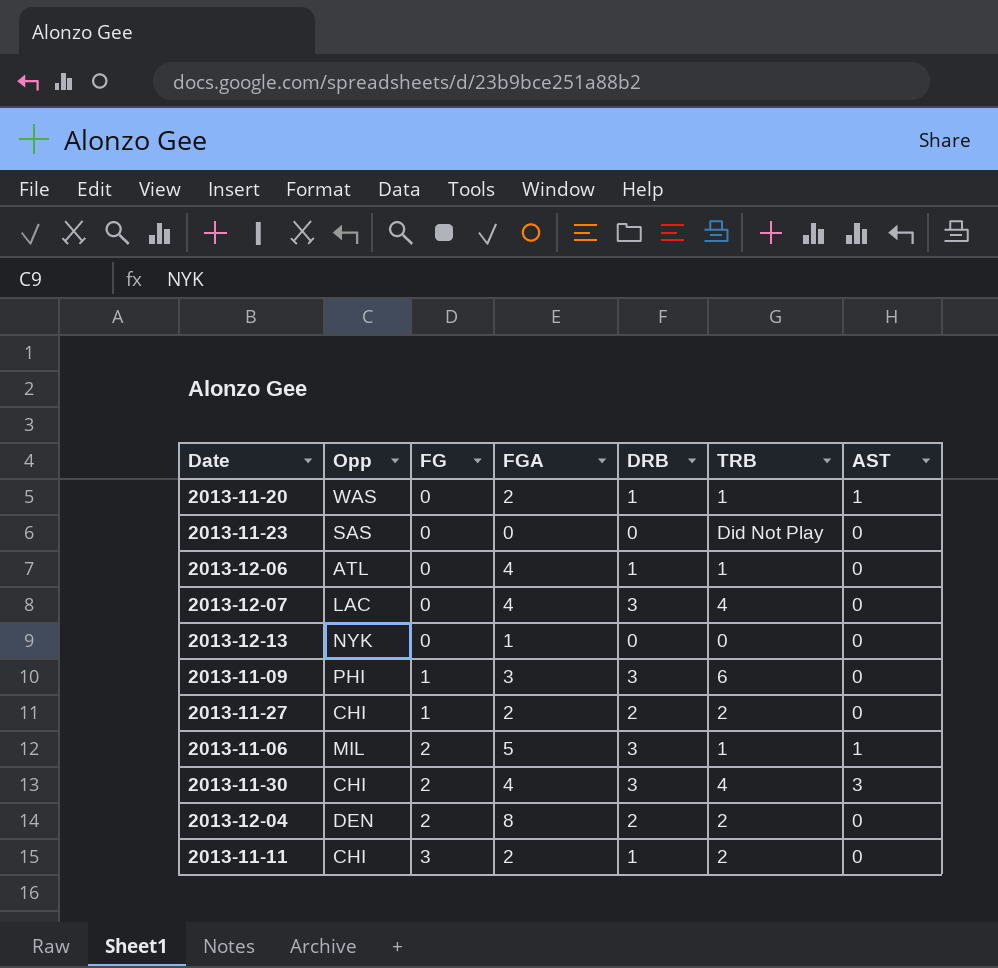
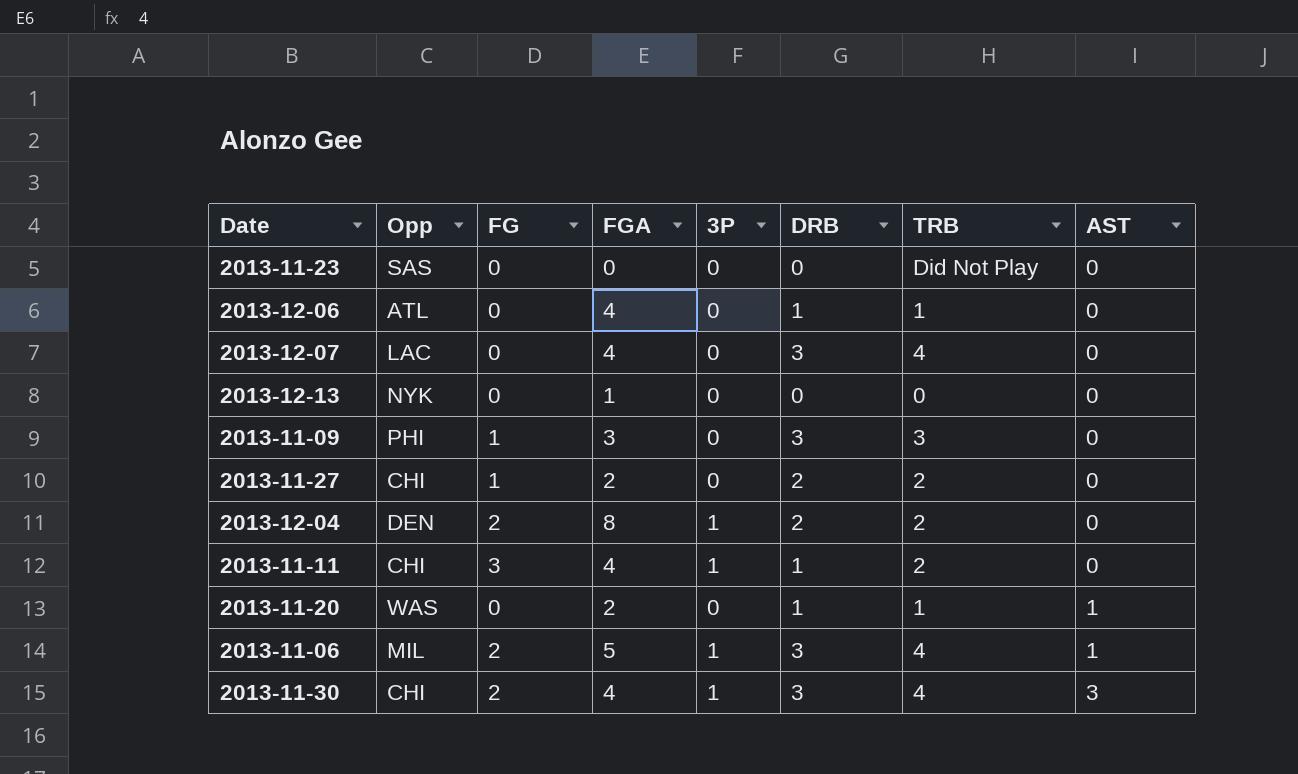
row order: FG ascending -> AST ascending
column 3P | position: none -> 5
2013-11-09 | TRB: 6 -> 3
2013-11-11 | FGA: 2 -> 4
2013-11-06 | TRB: 1 -> 4

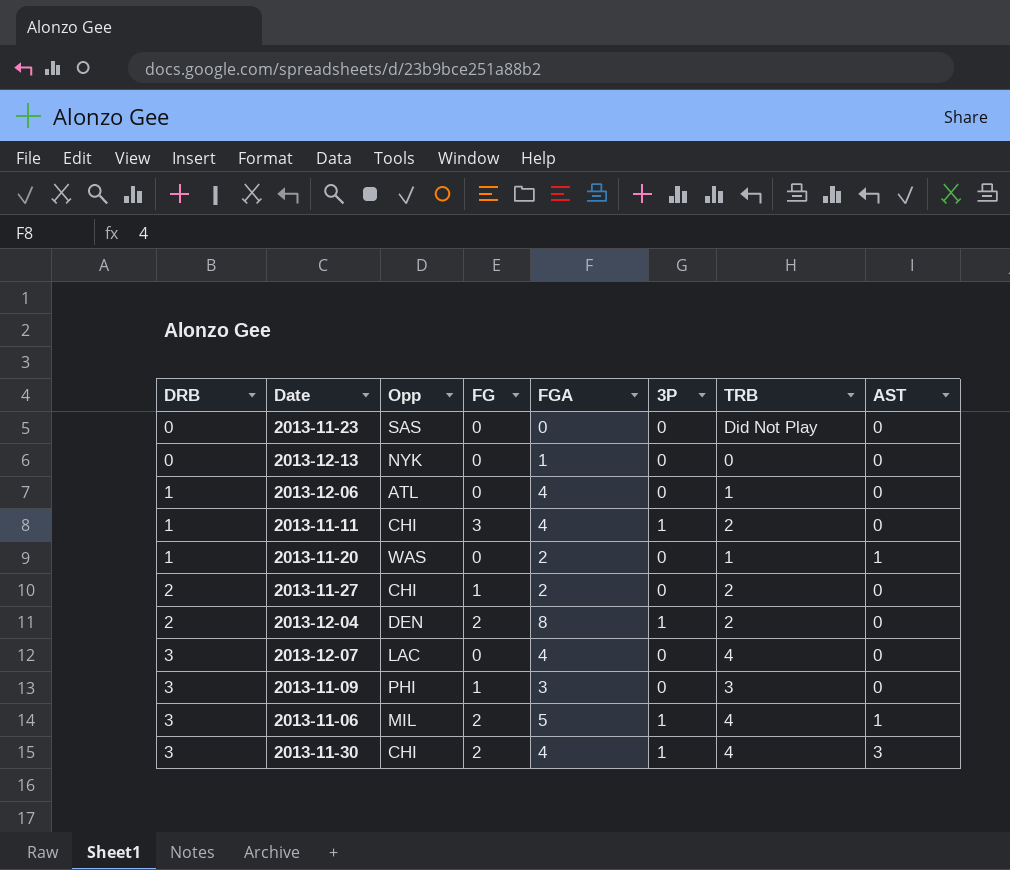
row order: AST ascending -> DRB ascending
column DRB | position: 6 -> 1

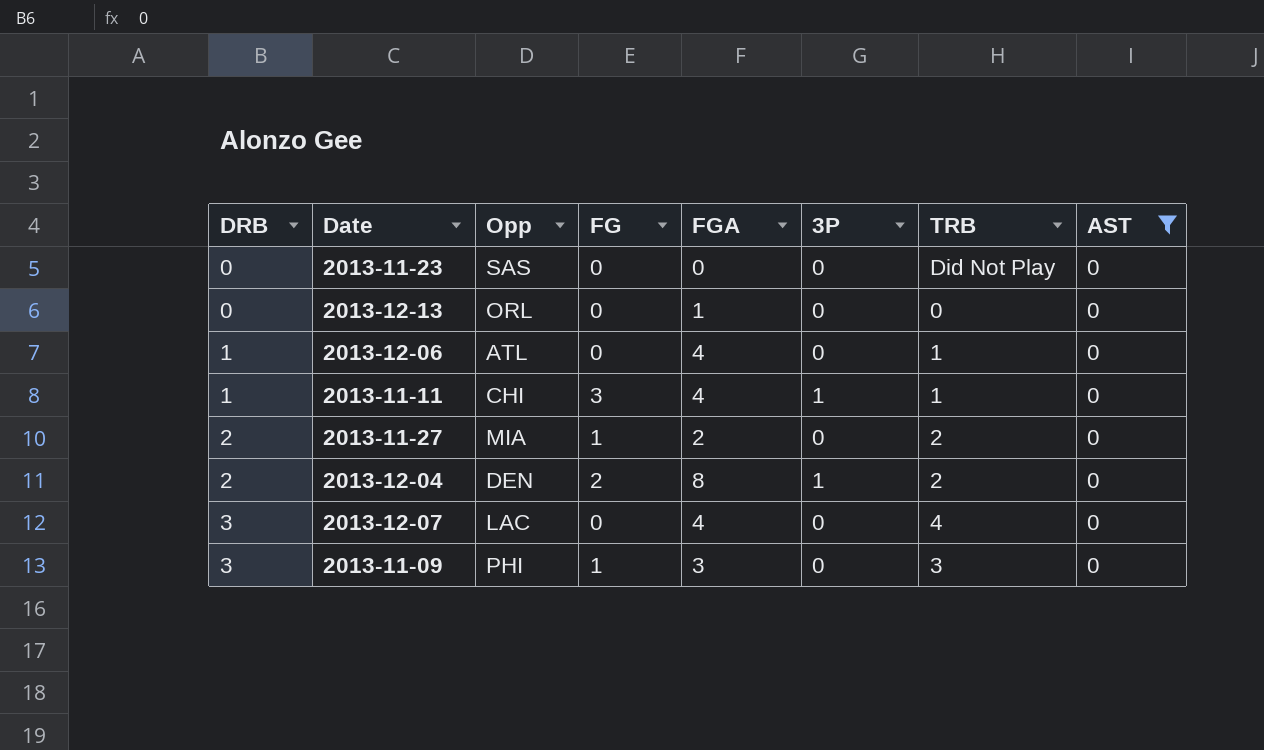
filter: none -> AST = 0
2013-12-13 | Opp: NYK -> ORL
2013-11-11 | TRB: 2 -> 1
2013-11-27 | Opp: CHI -> MIA

